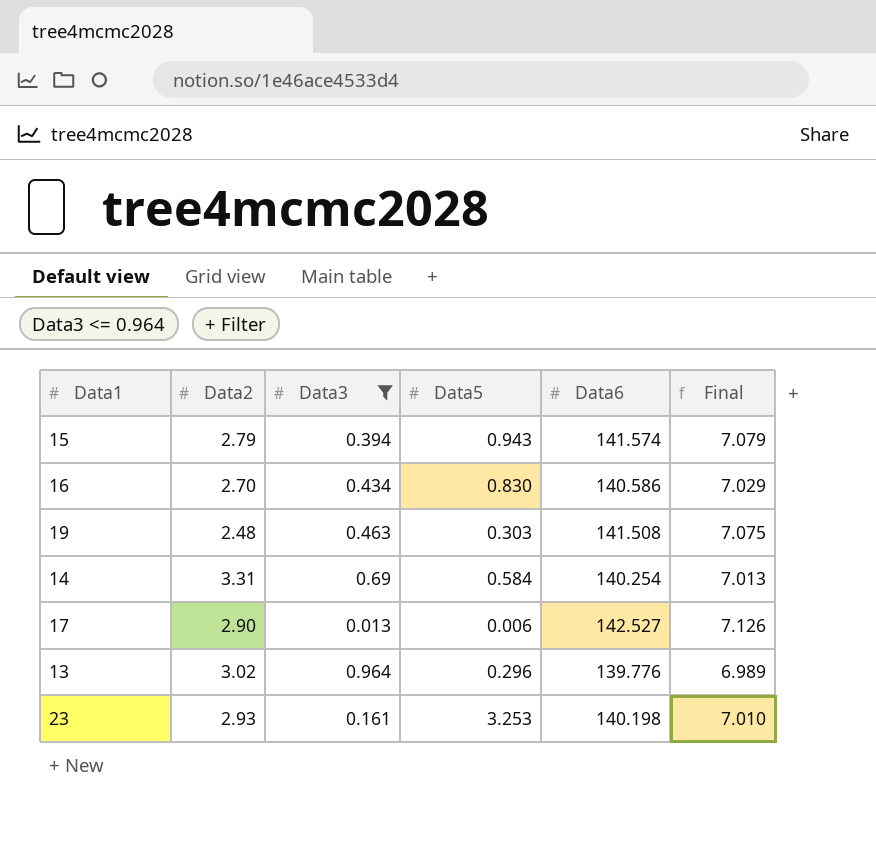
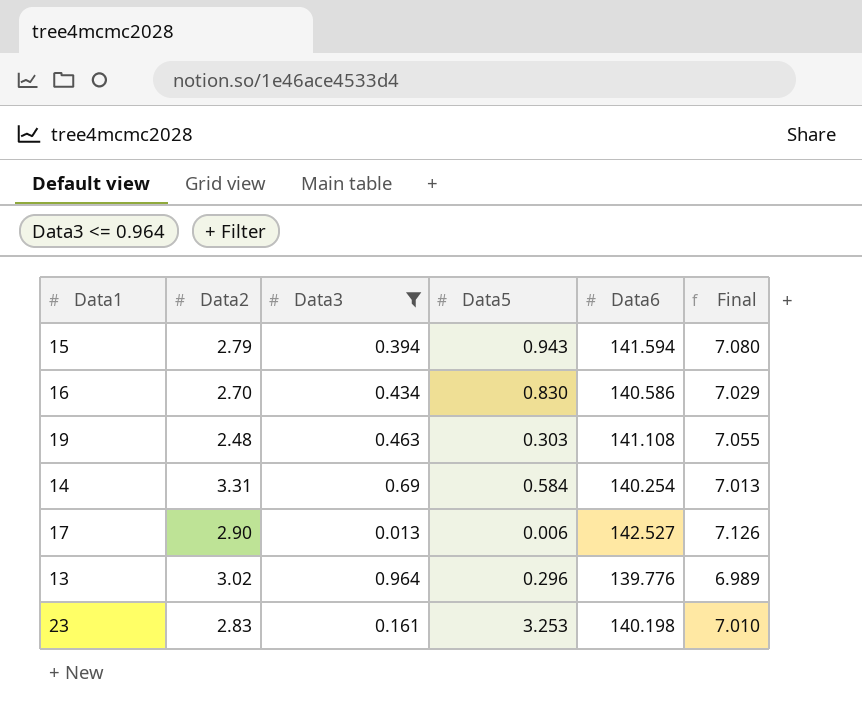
15 | Data6: 141.574 -> 141.594
15 | Final: 7.079 -> 7.080
19 | Data6: 141.508 -> 141.108
19 | Final: 7.075 -> 7.055
23 | Data2: 2.93 -> 2.83

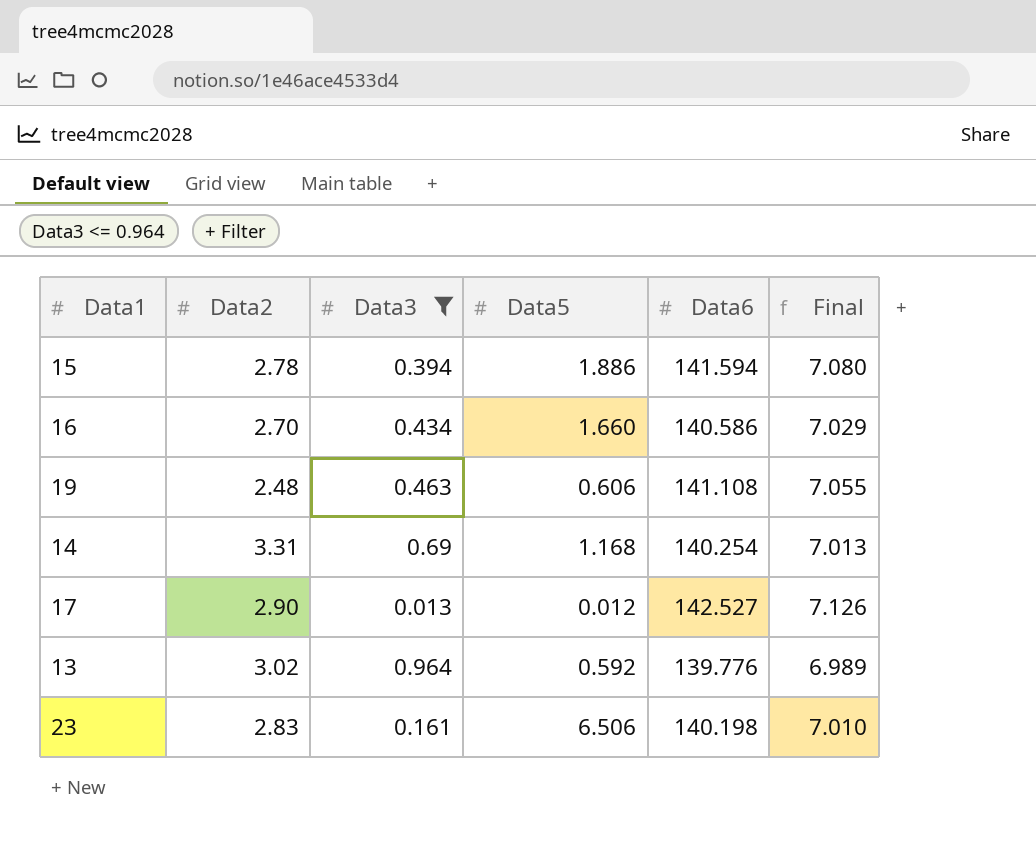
15 | Data2: 2.79 -> 2.78
15 | Data5: 0.943 -> 1.886
16 | Data5: 0.830 -> 1.660
19 | Data5: 0.303 -> 0.606
14 | Data5: 0.584 -> 1.168
17 | Data5: 0.006 -> 0.012
13 | Data5: 0.296 -> 0.592
23 | Data5: 3.253 -> 6.506

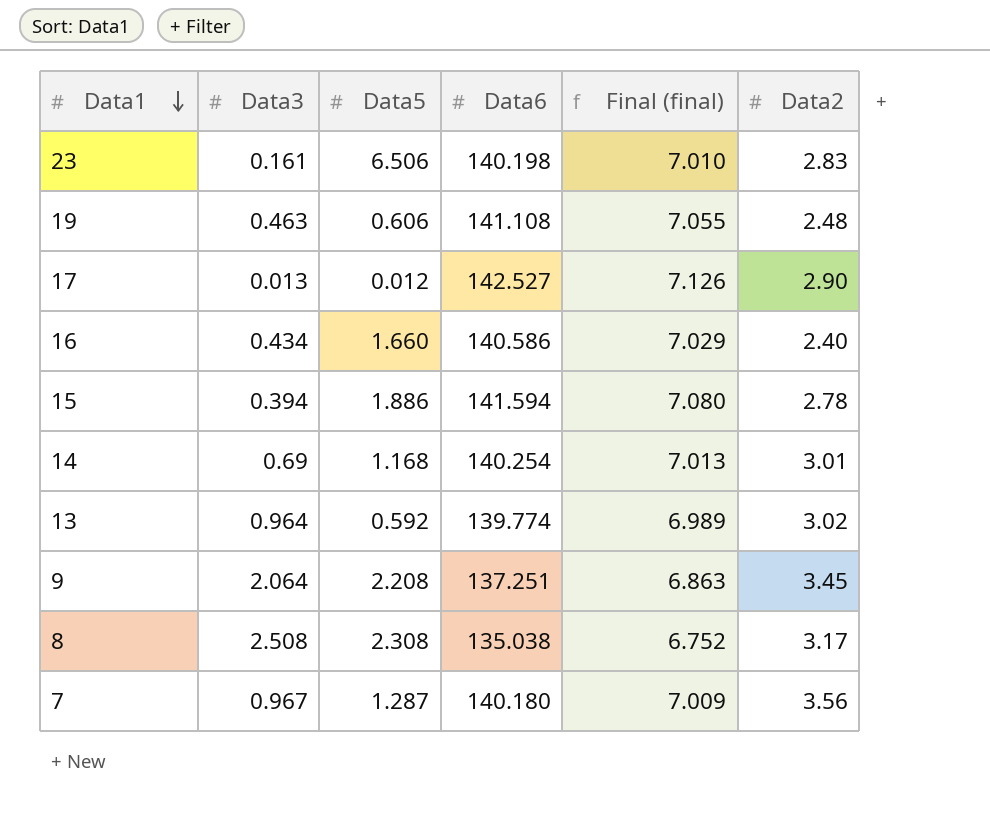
filter: Data3 <= 0.964 -> none
row order: none -> Data1 descending
column name: Final -> Final (final)
column Data2 | position: 2 -> 6
16 | Data2: 2.70 -> 2.40
14 | Data2: 3.31 -> 3.01
13 | Data6: 139.776 -> 139.774

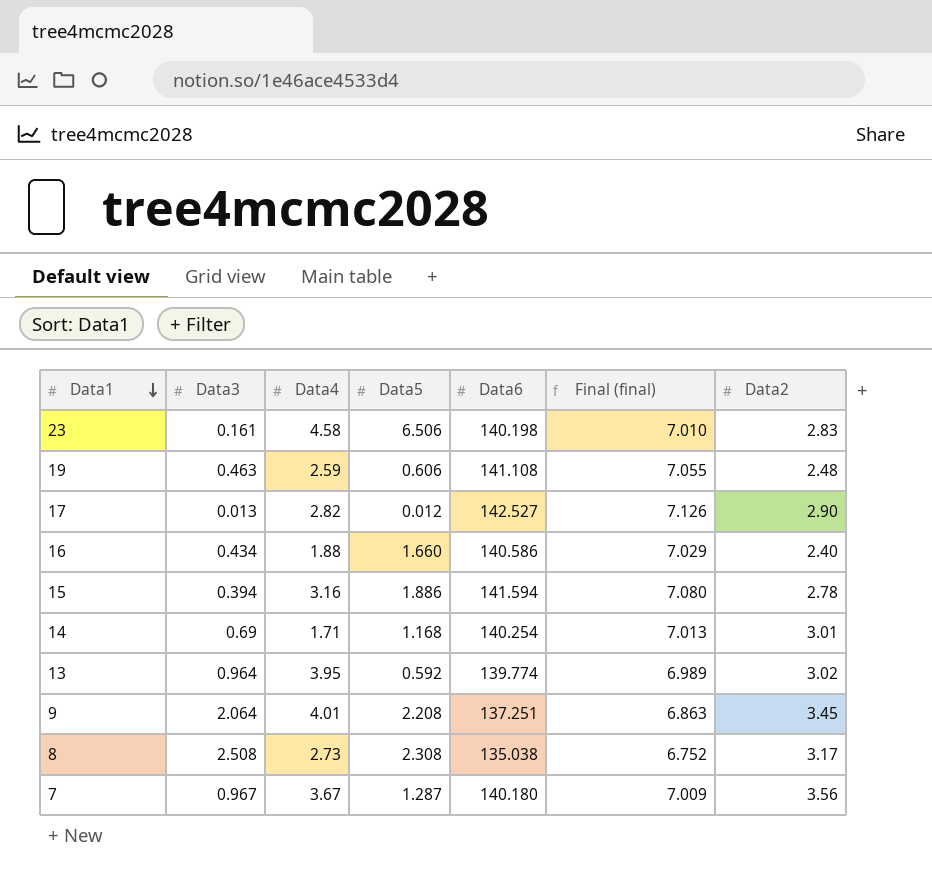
column Data4 | position: none -> 3

